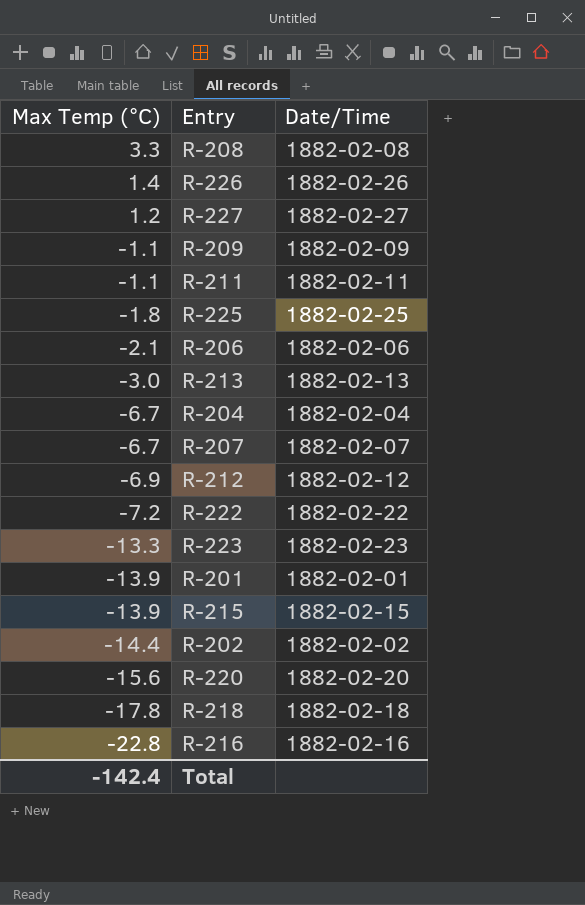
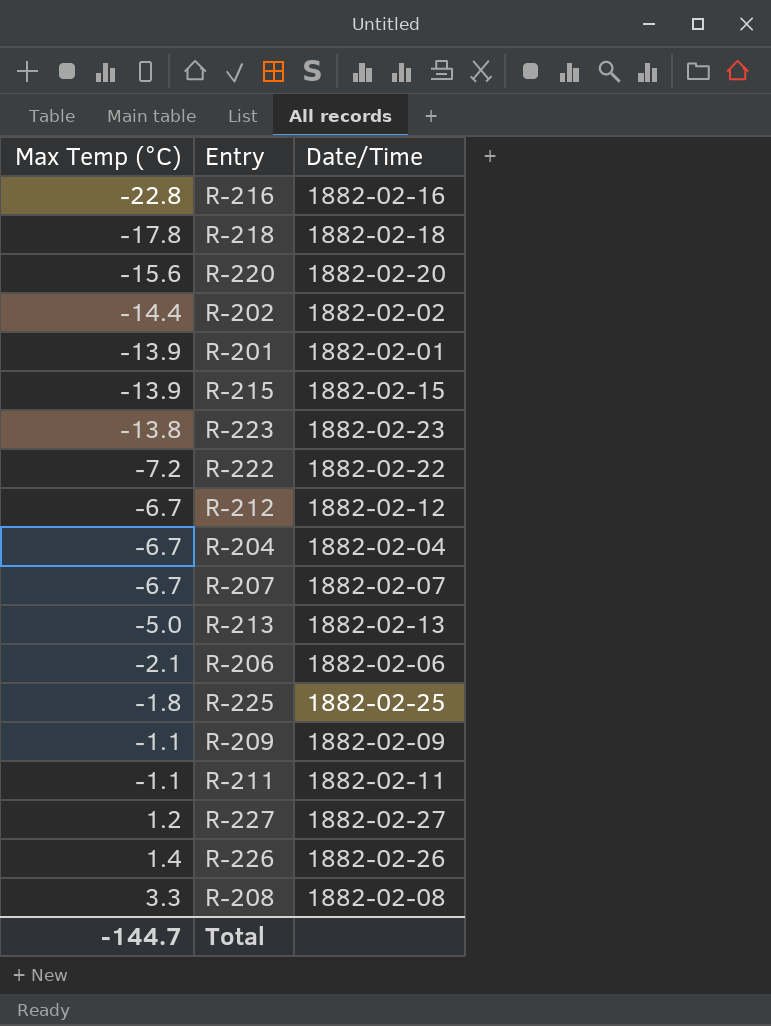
row order: Max Temp (°C) descending -> Max Temp (°C) ascending
R-223 | Max Temp (°C): -13.3 -> -13.8
R-212 | Max Temp (°C): -6.9 -> -6.7
R-213 | Max Temp (°C): -3.0 -> -5.0
Total | Max Temp (°C): -142.4 -> -144.7

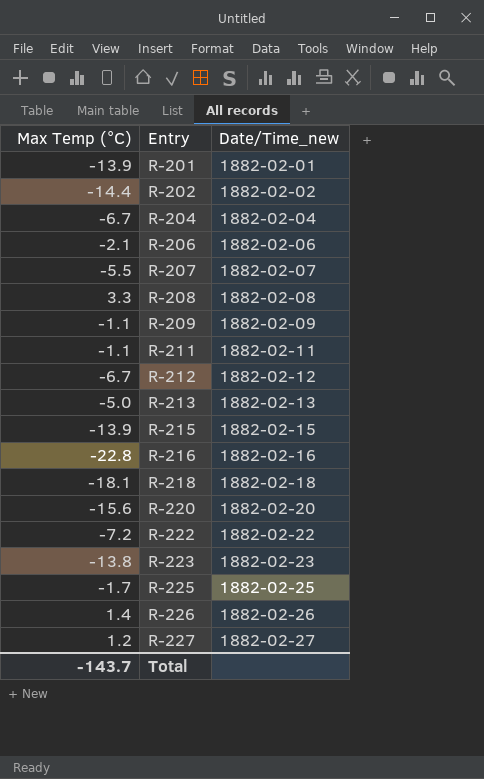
row order: Max Temp (°C) ascending -> Entry ascending
column name: Date/Time -> Date/Time_new
R-207 | Max Temp (°C): -6.7 -> -5.5
R-218 | Max Temp (°C): -17.8 -> -18.1
R-225 | Max Temp (°C): -1.8 -> -1.7
Total | Max Temp (°C): -144.7 -> -143.7

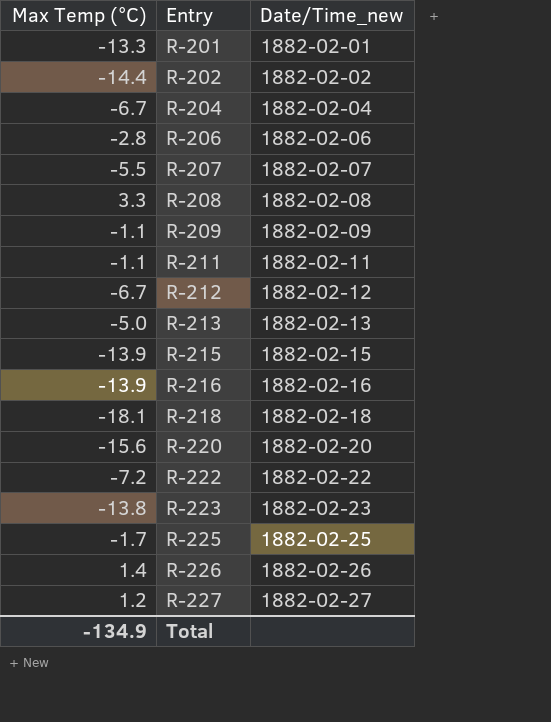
R-201 | Max Temp (°C): -13.9 -> -13.3
R-206 | Max Temp (°C): -2.1 -> -2.8
R-216 | Max Temp (°C): -22.8 -> -13.9
Total | Max Temp (°C): -143.7 -> -134.9

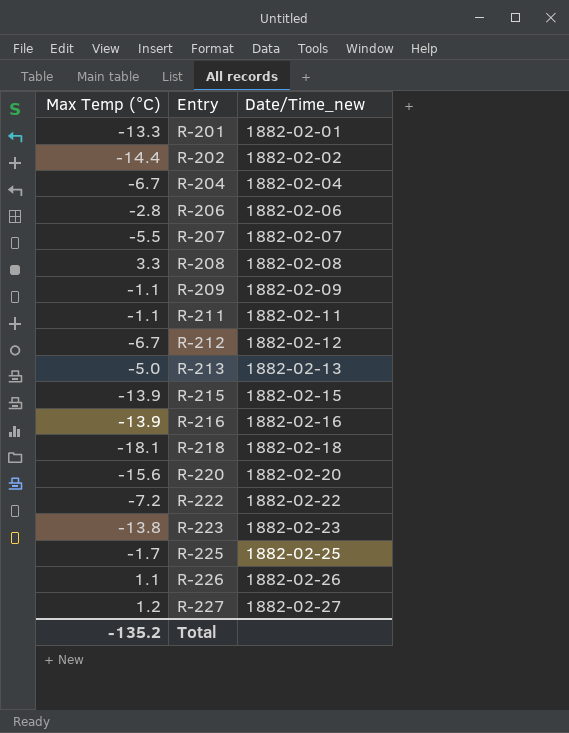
R-226 | Max Temp (°C): 1.4 -> 1.1
Total | Max Temp (°C): -134.9 -> -135.2

